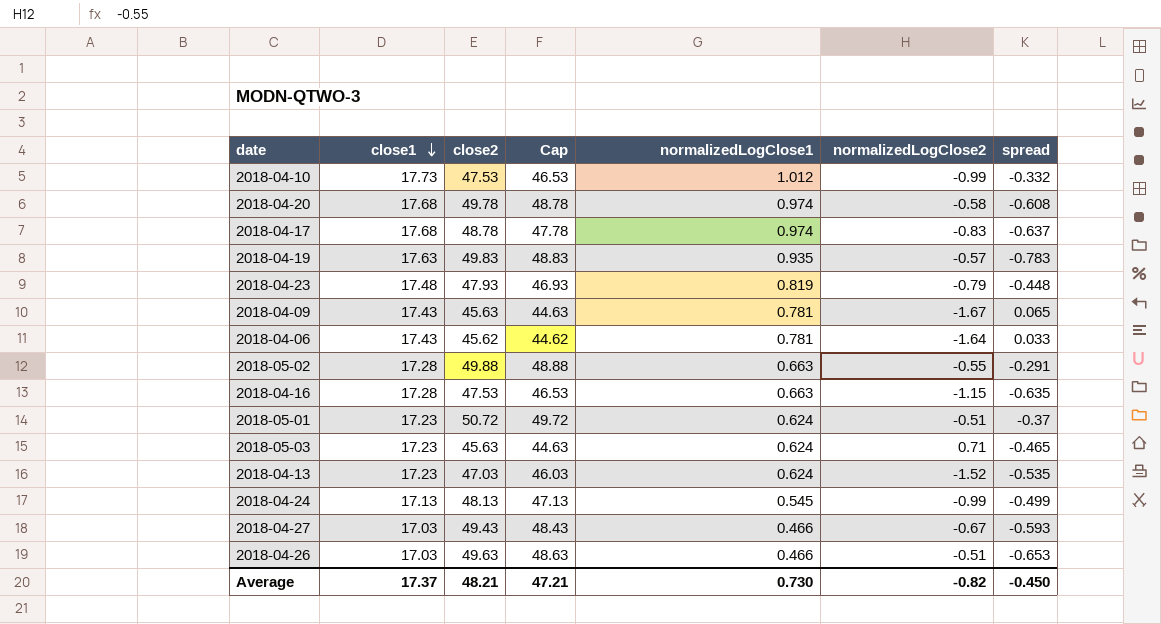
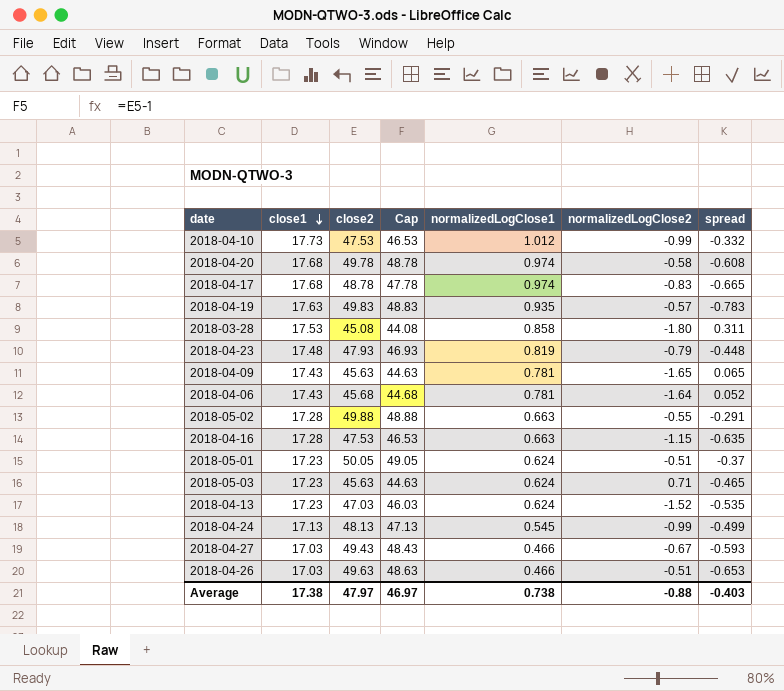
2018-04-17 | spread: -0.637 -> -0.665
row 2018-03-28: none -> 17.53 | 45.08 | 44.08 | 0.858 | -1.80 | 0.311
2018-04-09 | normalizedLogClose2: -1.67 -> -1.65
2018-04-06 | close2: 45.62 -> 45.68
2018-04-06 | Cap: 44.62 -> 44.68
2018-04-06 | spread: 0.033 -> 0.052
2018-05-01 | close2: 50.72 -> 50.05
2018-05-01 | Cap: 49.72 -> 49.05
Average | close1: 17.37 -> 17.38
Average | close2: 48.21 -> 47.97
Average | Cap: 47.21 -> 46.97
Average | normalizedLogClose1: 0.730 -> 0.738
Average | normalizedLogClose2: -0.82 -> -0.88
Average | spread: -0.450 -> -0.403

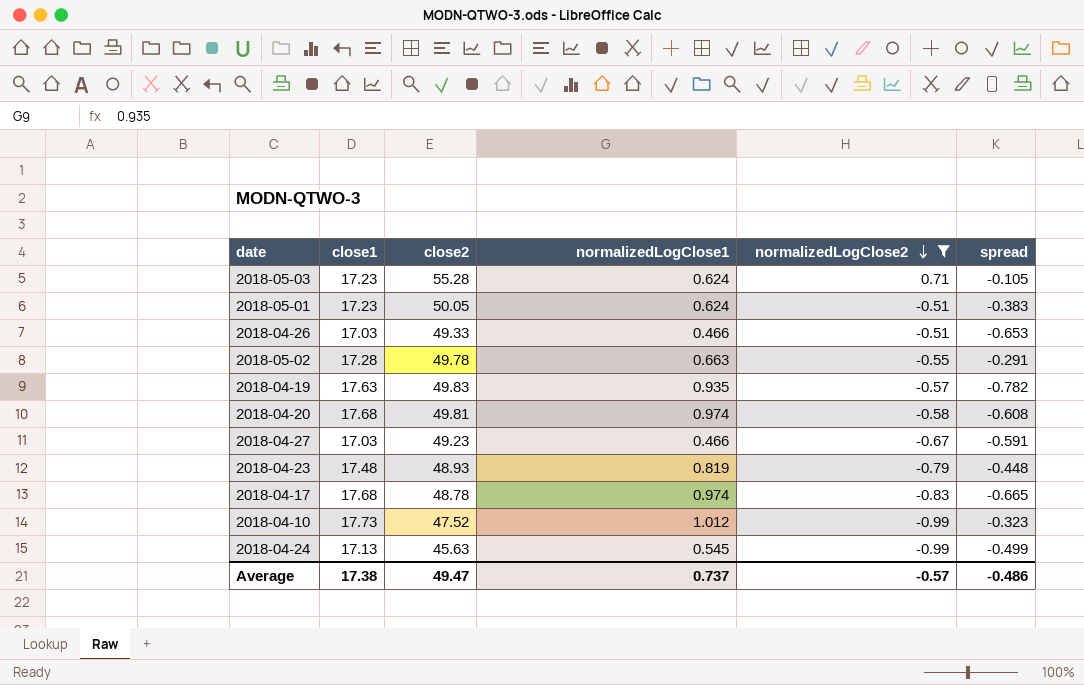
filter: none -> normalizedLogClose2 >= -0.99
row order: close1 descending -> normalizedLogClose2 descending
column Cap | formula: [close2] - 1 -> none
2018-05-03 | close2: 45.63 -> 55.28
2018-05-03 | spread: -0.465 -> -0.105
2018-05-01 | spread: -0.37 -> -0.383
2018-04-26 | close2: 49.63 -> 49.33
2018-05-02 | close2: 49.88 -> 49.78
2018-04-19 | spread: -0.783 -> -0.782
2018-04-20 | close2: 49.78 -> 49.81
2018-04-27 | close2: 49.43 -> 49.23
2018-04-27 | spread: -0.593 -> -0.591
2018-04-23 | close2: 47.93 -> 48.93
2018-04-10 | close2: 47.53 -> 47.52
2018-04-10 | spread: -0.332 -> -0.323
2018-04-24 | close2: 48.13 -> 45.63
Average | close2: 47.97 -> 49.47
Average | normalizedLogClose1: 0.738 -> 0.737
Average | normalizedLogClose2: -0.88 -> -0.57
Average | spread: -0.403 -> -0.486

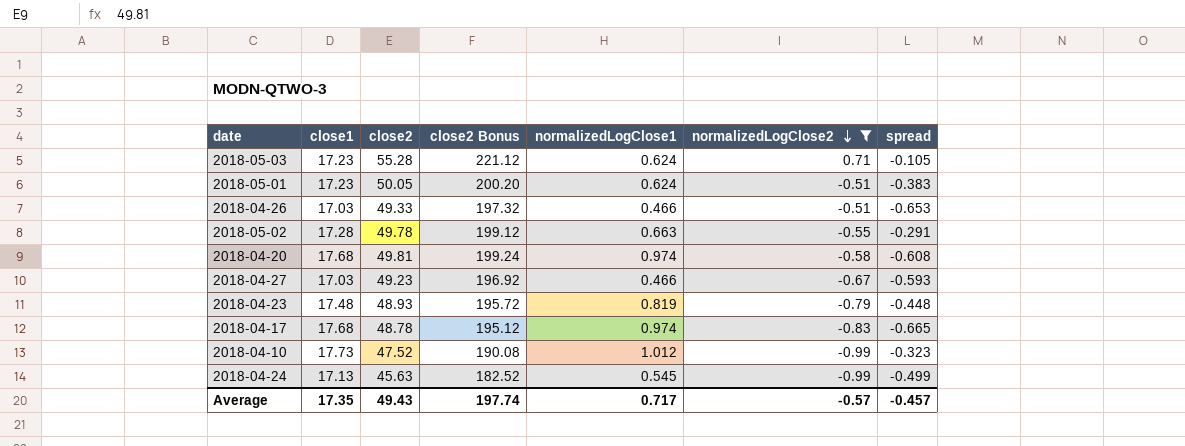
column close2 Bonus | formula: none -> [close2] * 4
row 2018-04-19: 17.63 | 49.83 | 0.935 | -0.57 | -0.782 -> none
2018-04-27 | spread: -0.591 -> -0.593
Average | close1: 17.38 -> 17.35
Average | close2: 49.47 -> 49.43
Average | normalizedLogClose1: 0.737 -> 0.717
Average | spread: -0.486 -> -0.457

